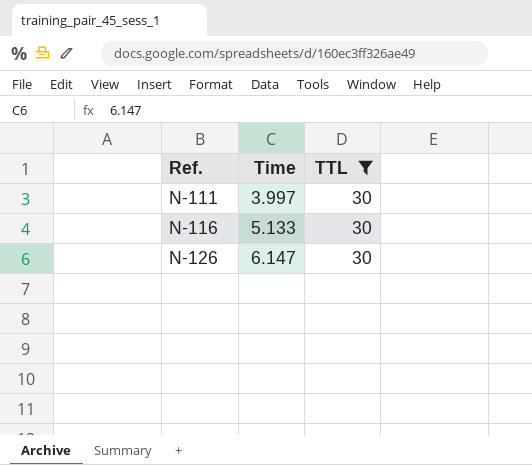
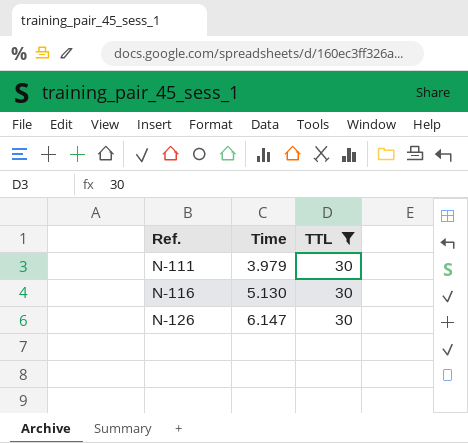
N-111 | Time: 3.997 -> 3.979
N-116 | Time: 5.133 -> 5.130

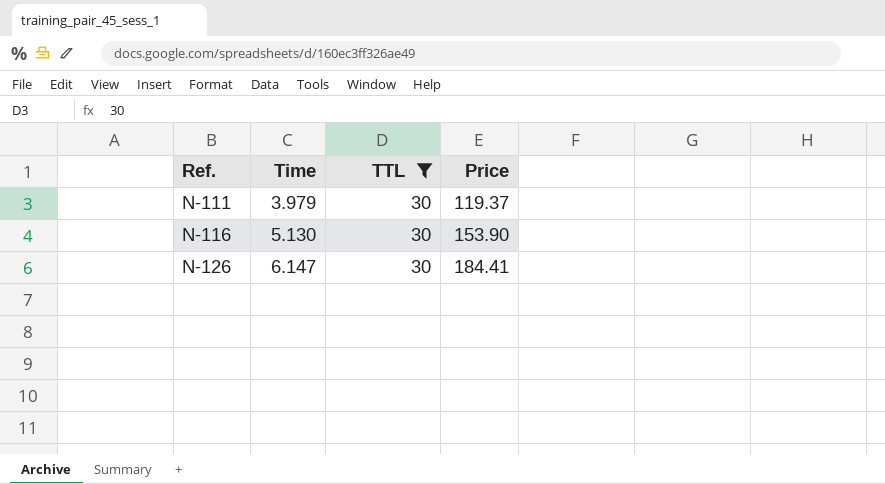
column Price | formula: none -> [Time] * [TTL]

